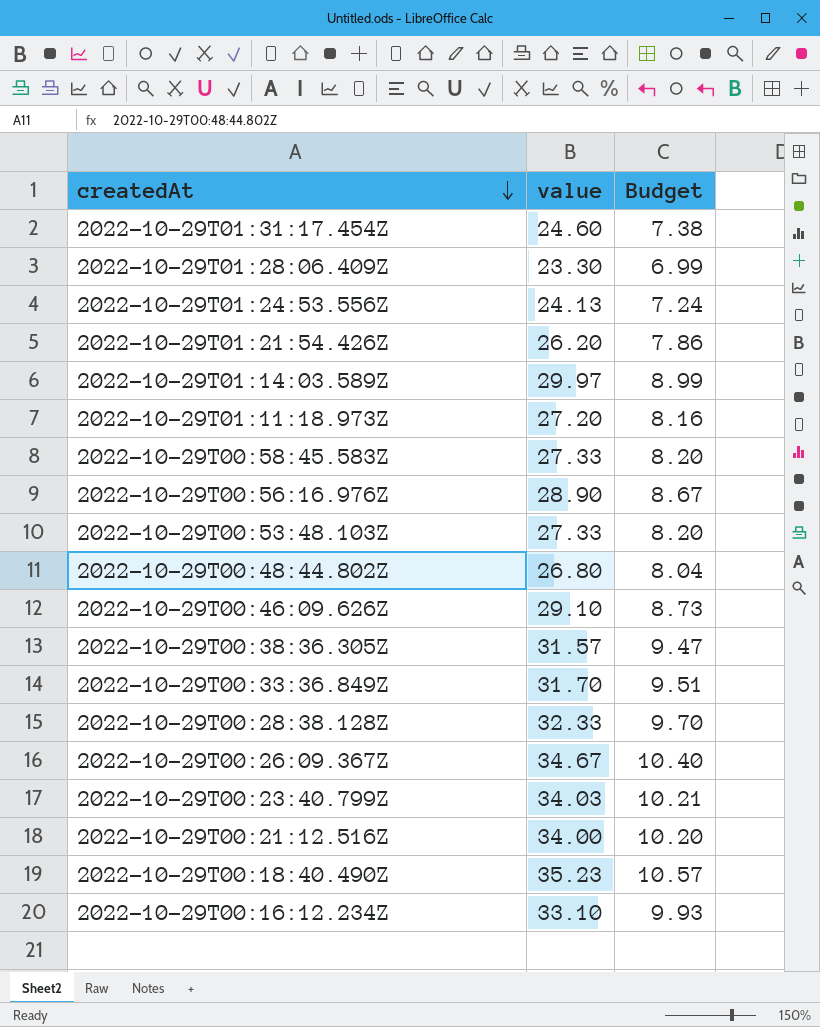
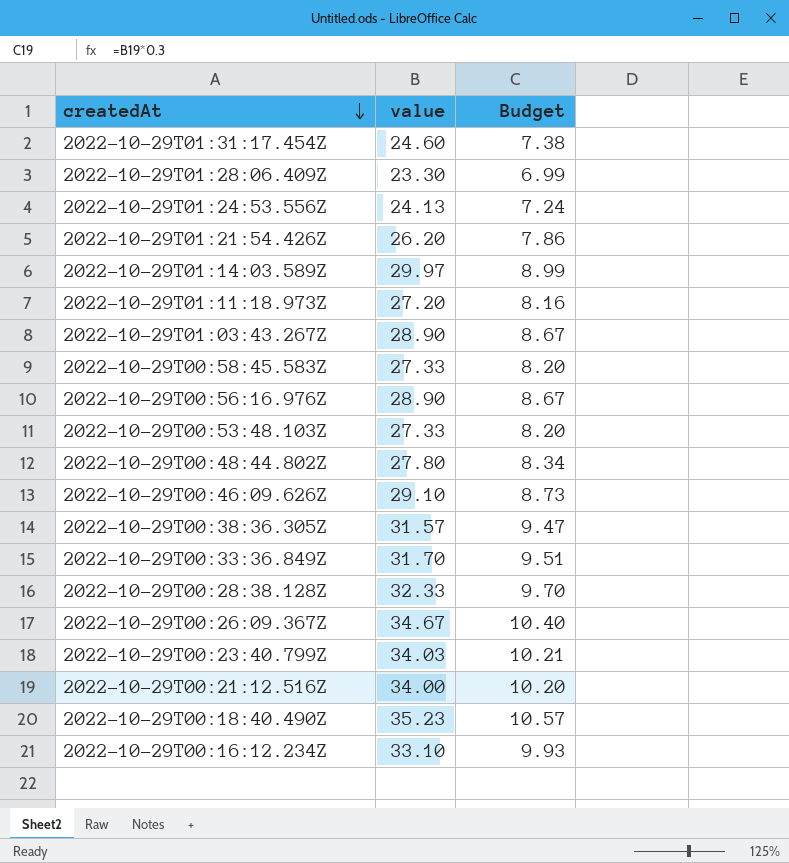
row 2022-10-29T01:03:43.267Z: none -> 28.90 | 8.67
2022-10-29T00:48:44.802Z | value: 26.80 -> 27.80
2022-10-29T00:48:44.802Z | Budget: 8.04 -> 8.34

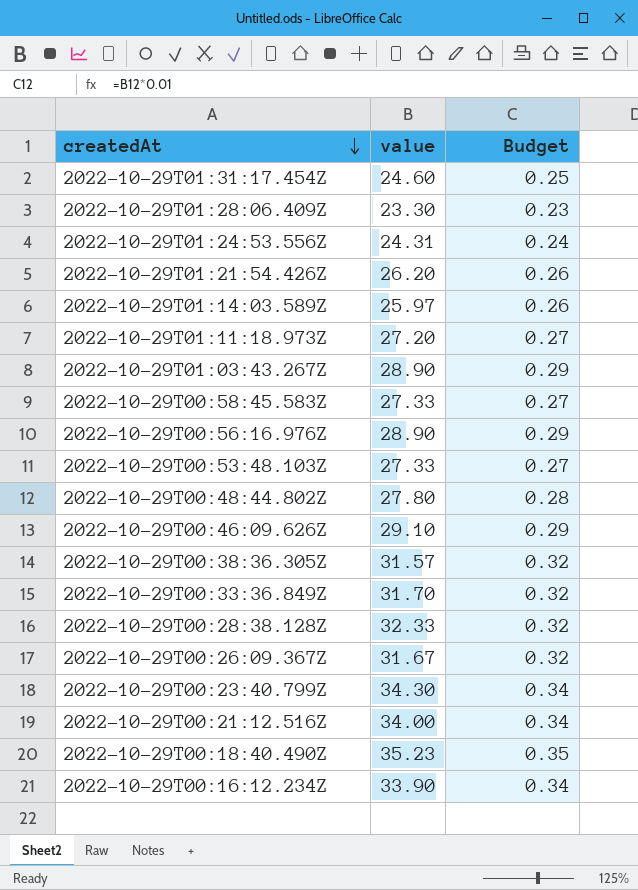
column Budget | formula: [value] * 0.3 -> [value] * 0.01
2022-10-29T01:24:53.556Z | value: 24.13 -> 24.31
2022-10-29T01:14:03.589Z | value: 29.97 -> 25.97
2022-10-29T00:26:09.367Z | value: 34.67 -> 31.67
2022-10-29T00:23:40.799Z | value: 34.03 -> 34.30
2022-10-29T00:16:12.234Z | value: 33.10 -> 33.90

